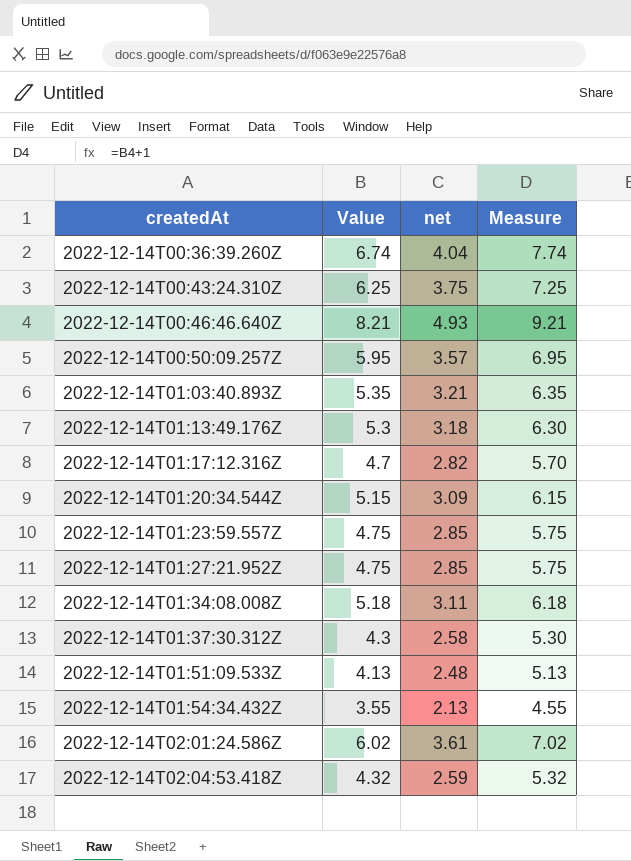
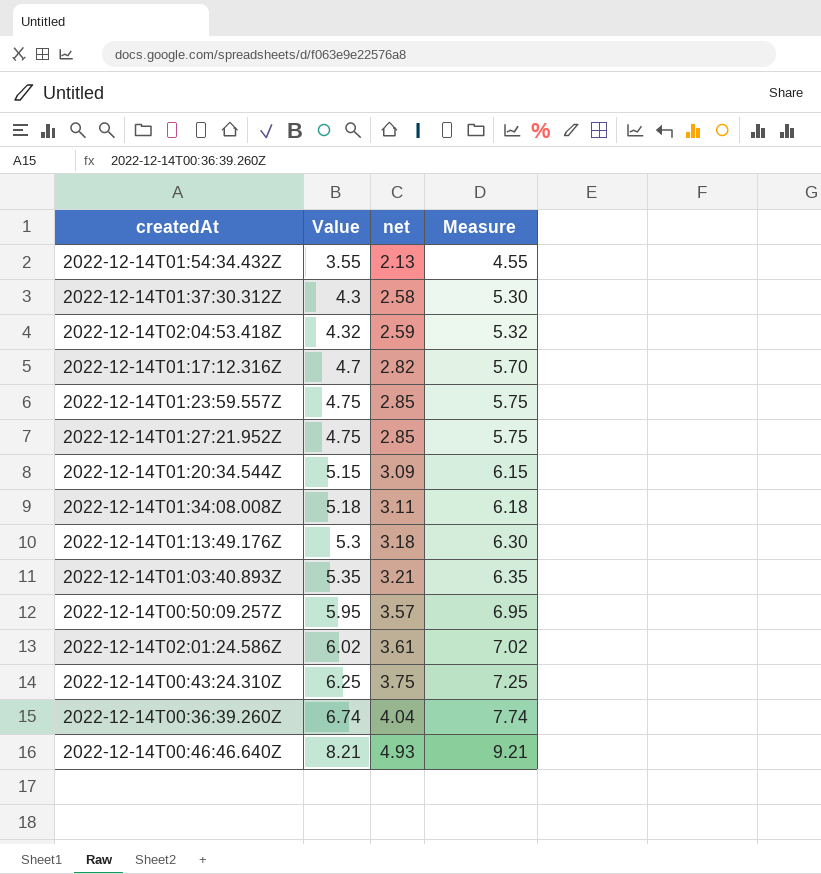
row order: createdAt ascending -> Value ascending
row 2022-12-14T01:51:09.533Z: 4.13 | 2.48 | 5.13 -> none

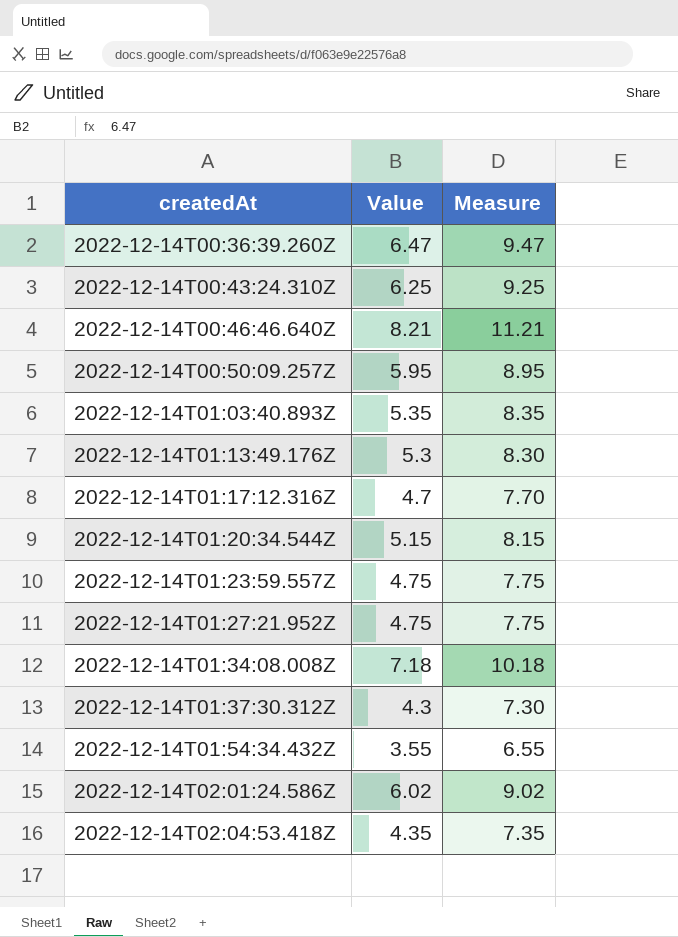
row order: Value ascending -> createdAt ascending
column net | formula: [Value] * 0.6 -> none
column Measure | formula: [Value] + 1 -> [Value] + 3
2022-12-14T00:36:39.260Z | Value: 6.74 -> 6.47
2022-12-14T01:34:08.008Z | Value: 5.18 -> 7.18
2022-12-14T02:04:53.418Z | Value: 4.32 -> 4.35

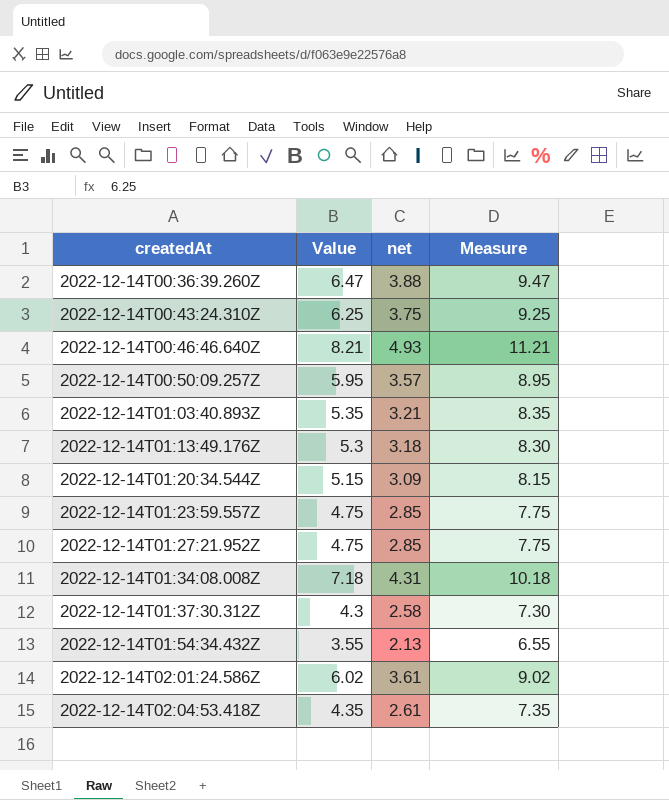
column net | formula: none -> [Value] * 0.6
row 2022-12-14T01:17:12.316Z: 4.7 | 7.70 -> none

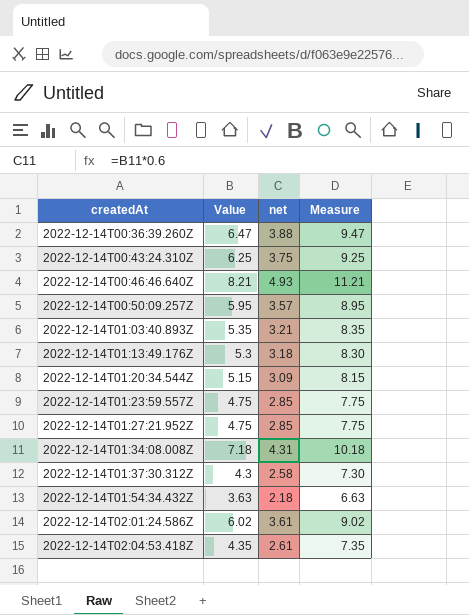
2022-12-14T01:54:34.432Z | Value: 3.55 -> 3.63
2022-12-14T01:54:34.432Z | net: 2.13 -> 2.18
2022-12-14T01:54:34.432Z | Measure: 6.55 -> 6.63

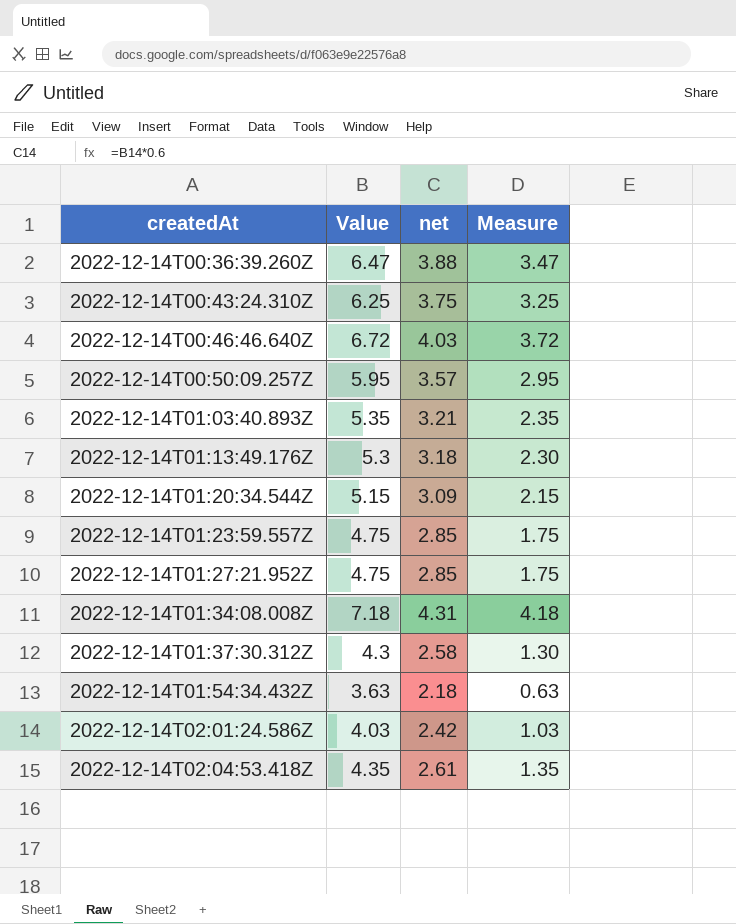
column Measure | formula: [Value] + 3 -> [Value] - 3
2022-12-14T00:46:46.640Z | Value: 8.21 -> 6.72
2022-12-14T00:46:46.640Z | net: 4.93 -> 4.03
2022-12-14T02:01:24.586Z | Value: 6.02 -> 4.03
2022-12-14T02:01:24.586Z | net: 3.61 -> 2.42

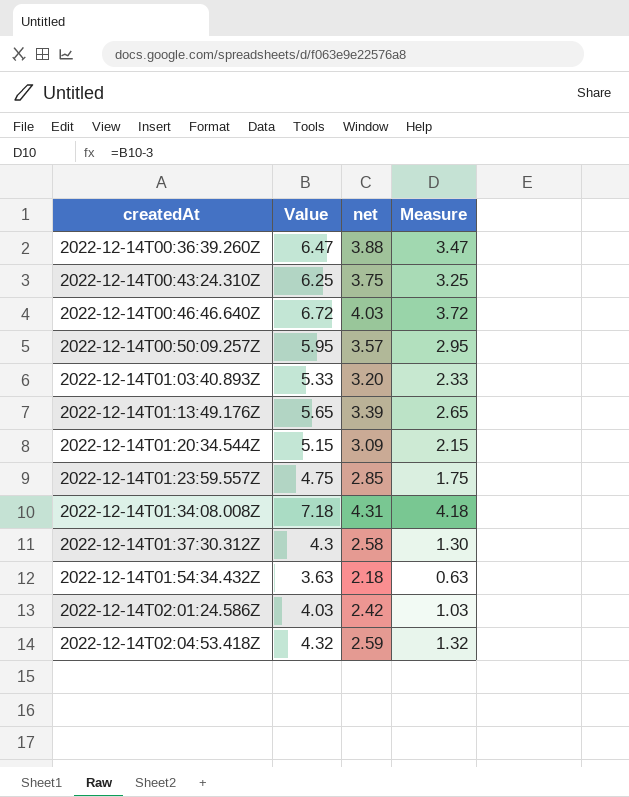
row 2022-12-14T01:27:21.952Z: 4.75 | 2.85 | 1.75 -> none
2022-12-14T01:03:40.893Z | Value: 5.35 -> 5.33
2022-12-14T01:03:40.893Z | net: 3.21 -> 3.20
2022-12-14T01:03:40.893Z | Measure: 2.35 -> 2.33
2022-12-14T01:13:49.176Z | Value: 5.3 -> 5.65
2022-12-14T01:13:49.176Z | net: 3.18 -> 3.39
2022-12-14T01:13:49.176Z | Measure: 2.30 -> 2.65
2022-12-14T02:04:53.418Z | Value: 4.35 -> 4.32
2022-12-14T02:04:53.418Z | net: 2.61 -> 2.59
2022-12-14T02:04:53.418Z | Measure: 1.35 -> 1.32

